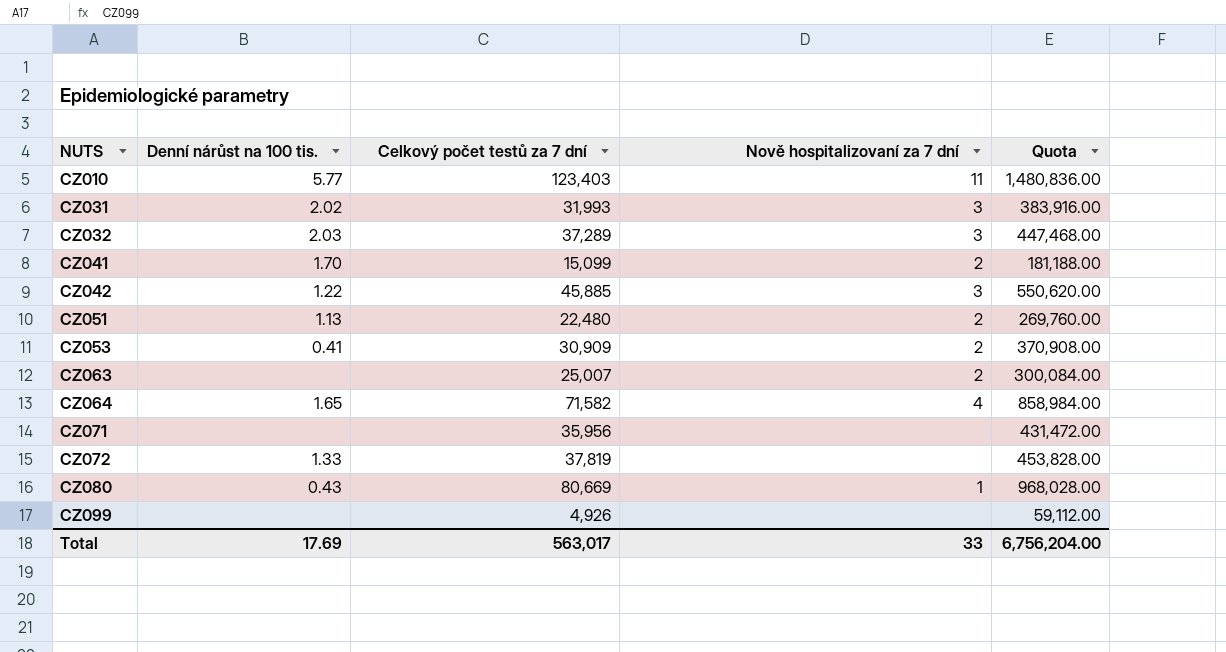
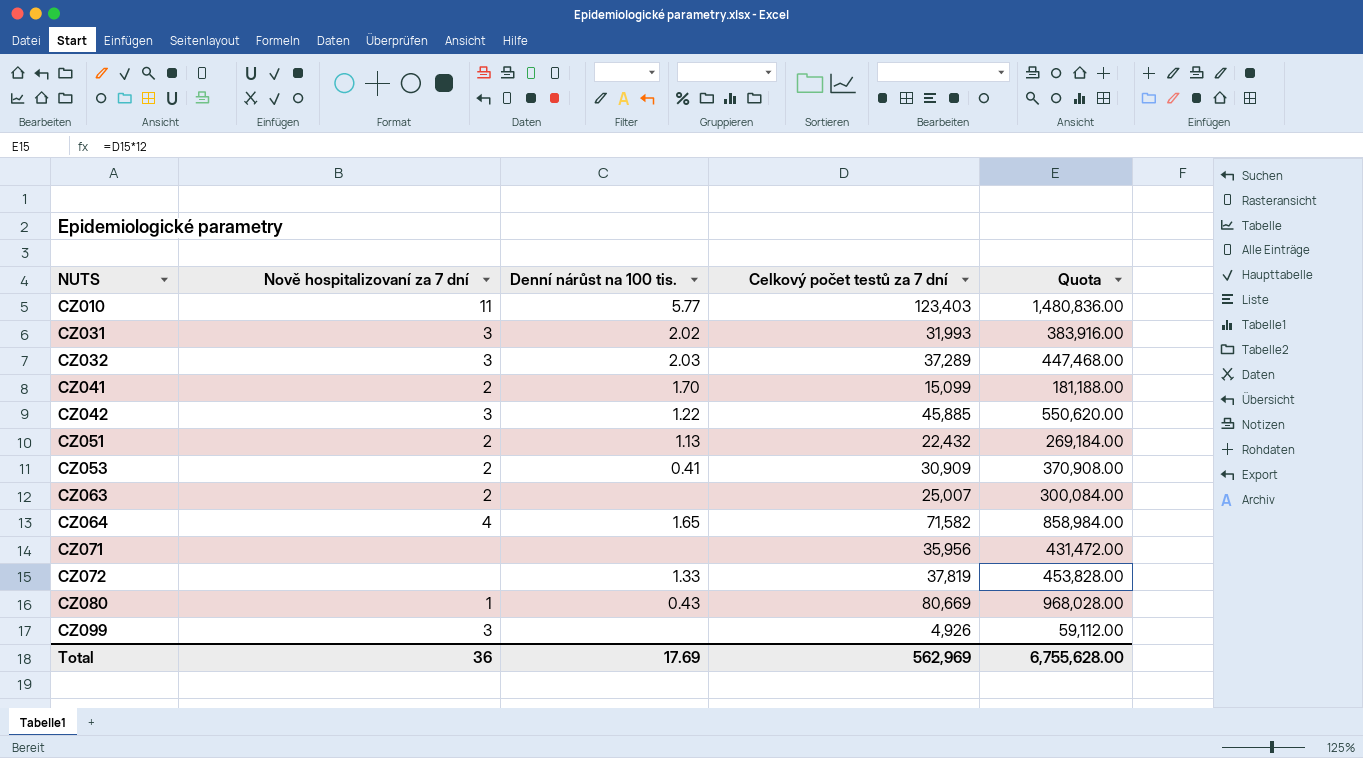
column Nově hospitalizovaní za 7 dní | position: 4 -> 2
CZ051 | Celkový počet testů za 7 dní: 22,480 -> 22,432
CZ051 | Quota: 269,760.00 -> 269,184.00
CZ099 | Nově hospitalizovaní za 7 dní: none -> 3
Total | Nově hospitalizovaní za 7 dní: 33 -> 36
Total | Celkový počet testů za 7 dní: 563,017 -> 562,969
Total | Quota: 6,756,204.00 -> 6,755,628.00

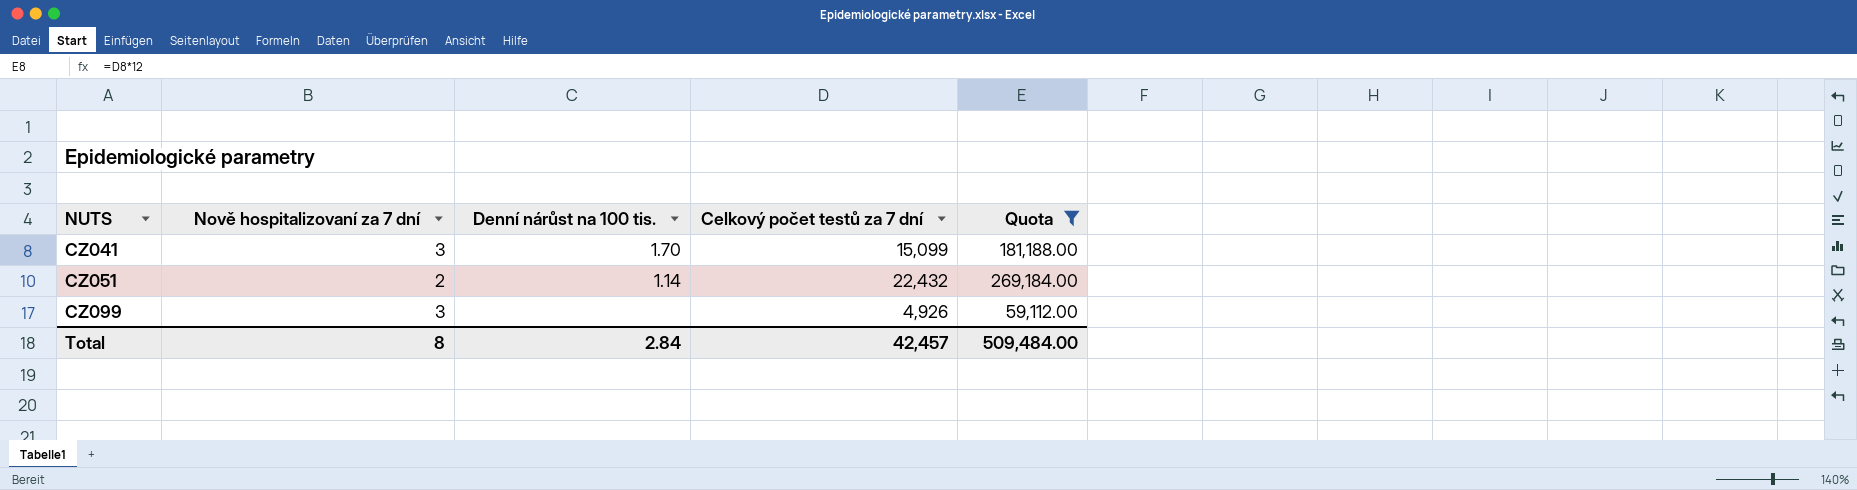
filter: none -> Quota <= 269,184.00
CZ041 | Nově hospitalizovaní za 7 dní: 2 -> 3
CZ051 | Denní nárůst na 100 tis.: 1.13 -> 1.14
Total | Nově hospitalizovaní za 7 dní: 36 -> 8
Total | Denní nárůst na 100 tis.: 17.69 -> 2.84
Total | Celkový počet testů za 7 dní: 562,969 -> 42,457
Total | Quota: 6,755,628.00 -> 509,484.00

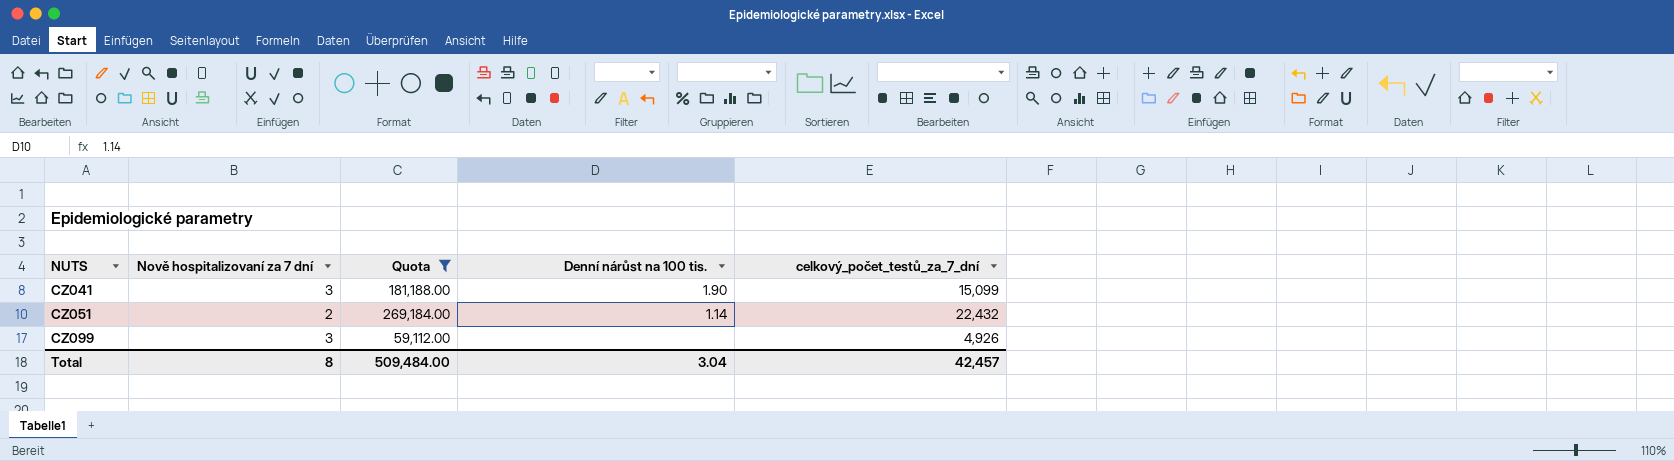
column Quota | position: 5 -> 3
column name: Celkový počet testů za 7 dní -> celkový_počet_testů_za_7_dní
CZ041 | Denní nárůst na 100 tis.: 1.70 -> 1.90
Total | Denní nárůst na 100 tis.: 2.84 -> 3.04

